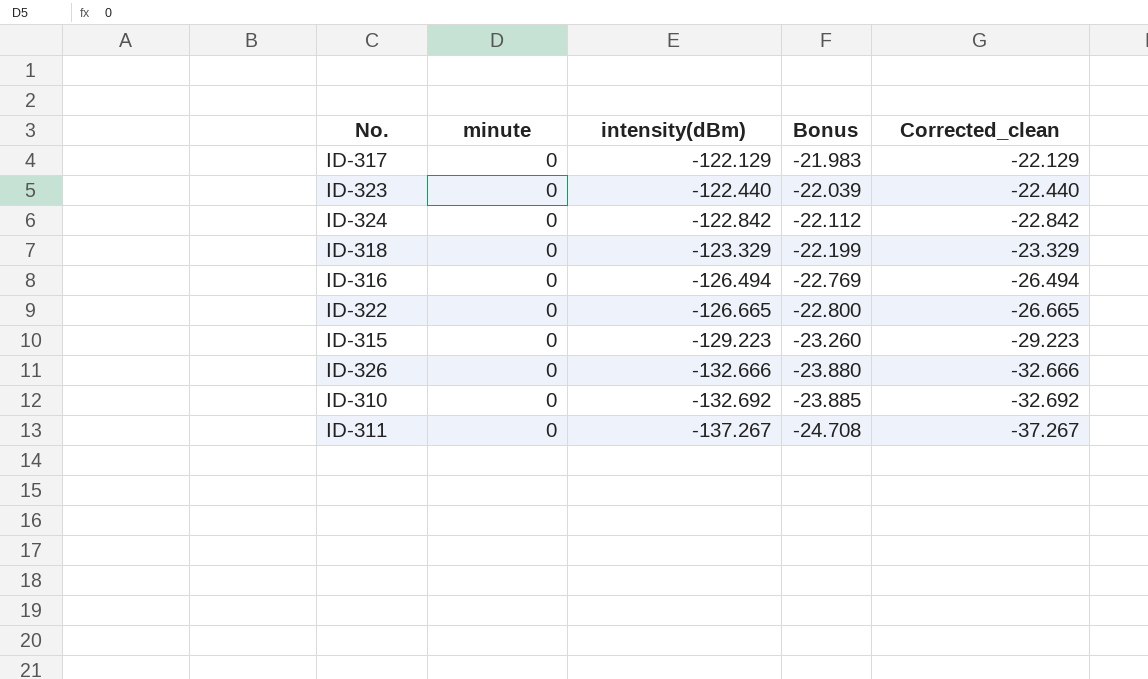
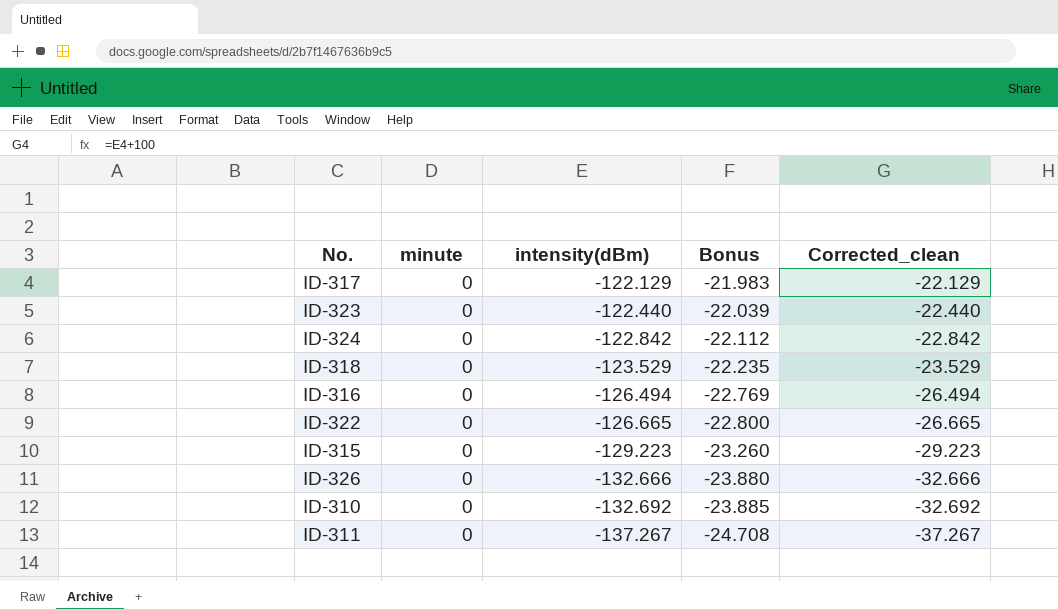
ID-318 | intensity(dBm): -123.329 -> -123.529
ID-318 | Bonus: -22.199 -> -22.235
ID-318 | Corrected_clean: -23.329 -> -23.529

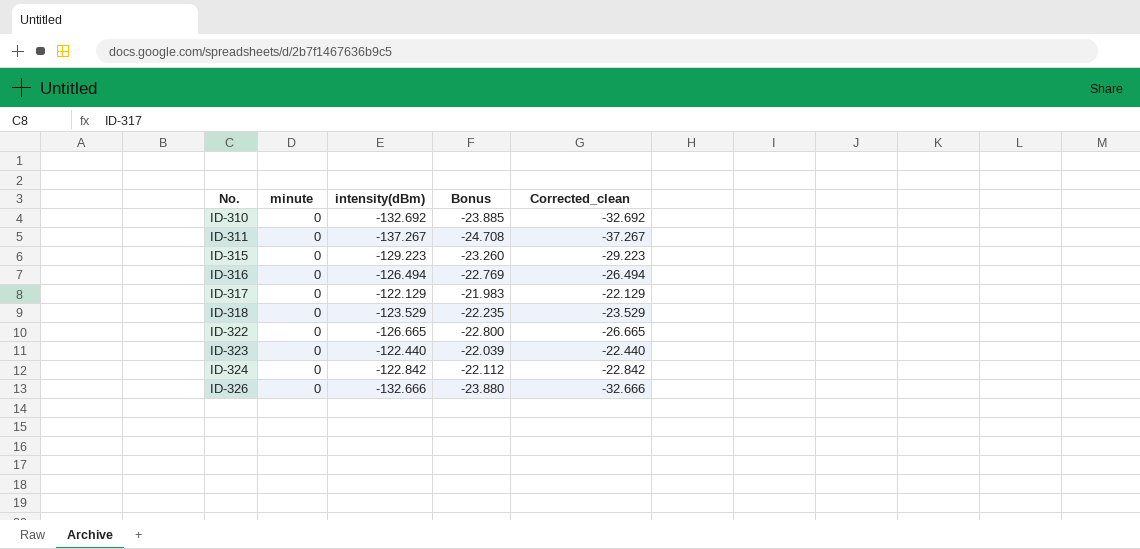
row order: intensity(dBm) descending -> No. ascending

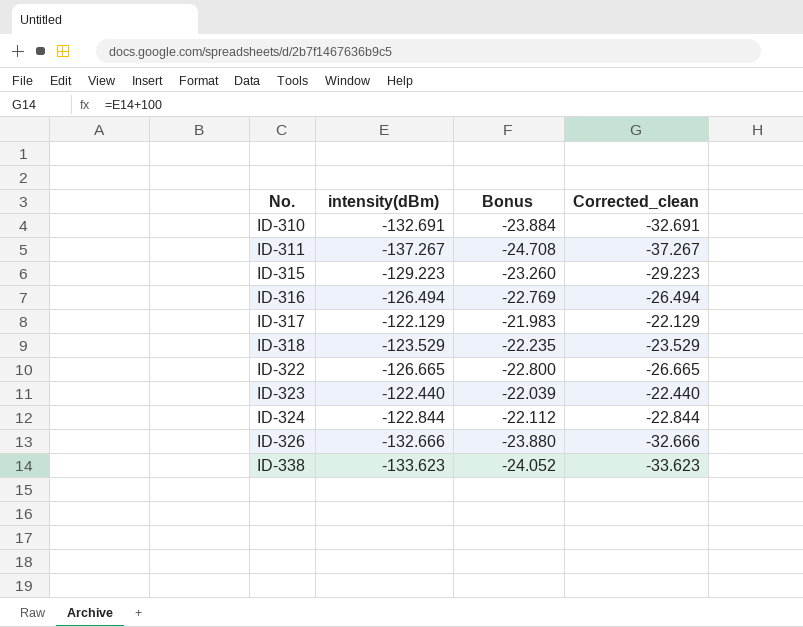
column minute | position: 2 -> none
ID-310 | intensity(dBm): -132.692 -> -132.691
ID-310 | Bonus: -23.885 -> -23.884
ID-310 | Corrected_clean: -32.692 -> -32.691
ID-324 | intensity(dBm): -122.842 -> -122.844
ID-324 | Corrected_clean: -22.842 -> -22.844
row ID-338: none -> -133.623 | -24.052 | -33.623

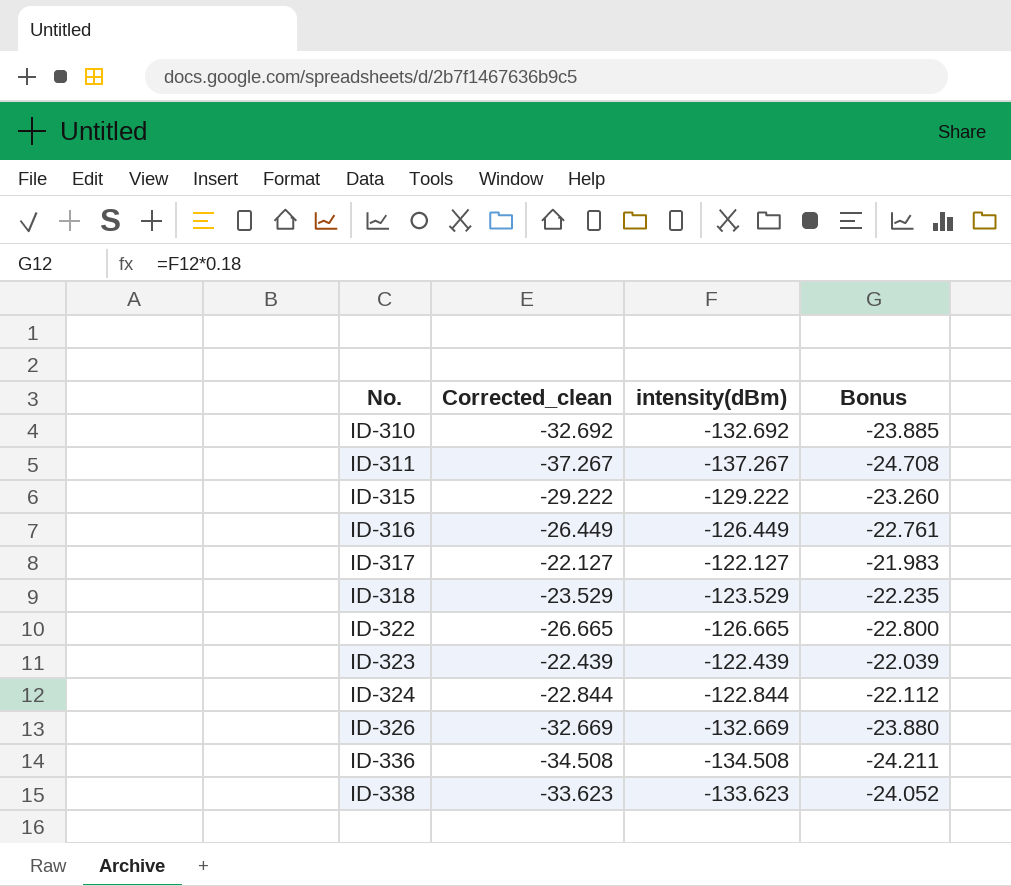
column Corrected_clean | position: 4 -> 2
ID-310 | Corrected_clean: -32.691 -> -32.692
ID-310 | intensity(dBm): -132.691 -> -132.692
ID-310 | Bonus: -23.884 -> -23.885
ID-315 | Corrected_clean: -29.223 -> -29.222
ID-315 | intensity(dBm): -129.223 -> -129.222
ID-316 | Corrected_clean: -26.494 -> -26.449
ID-316 | intensity(dBm): -126.494 -> -126.449
ID-316 | Bonus: -22.769 -> -22.761
ID-317 | Corrected_clean: -22.129 -> -22.127
ID-317 | intensity(dBm): -122.129 -> -122.127
ID-323 | Corrected_clean: -22.440 -> -22.439
ID-323 | intensity(dBm): -122.440 -> -122.439
ID-326 | Corrected_clean: -32.666 -> -32.669
ID-326 | intensity(dBm): -132.666 -> -132.669
row ID-336: none -> -34.508 | -134.508 | -24.211

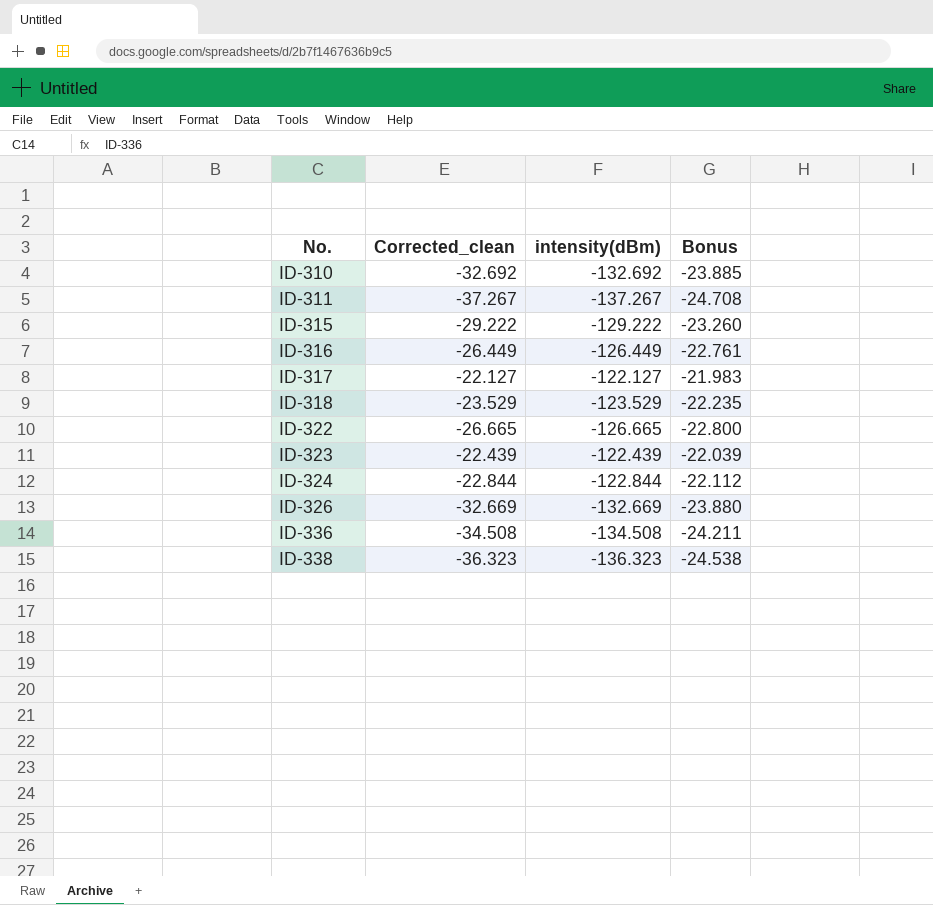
ID-338 | Corrected_clean: -33.623 -> -36.323
ID-338 | intensity(dBm): -133.623 -> -136.323
ID-338 | Bonus: -24.052 -> -24.538

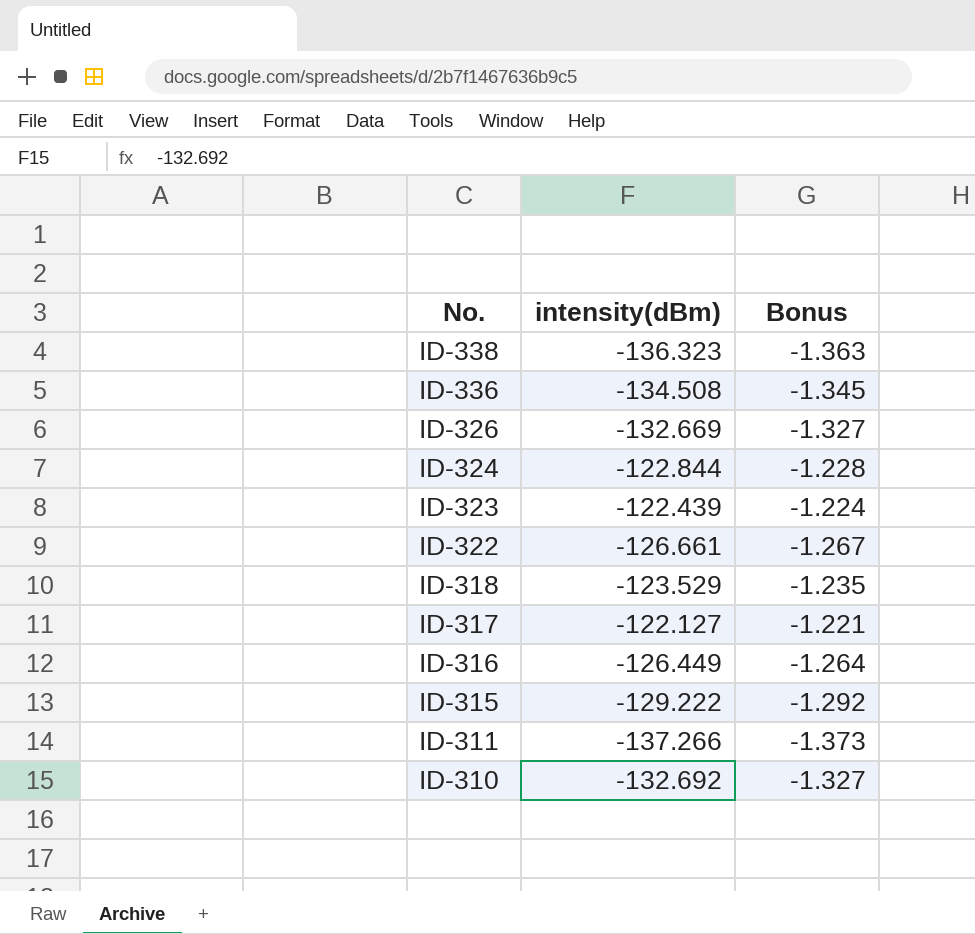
row order: No. ascending -> No. descending
column Corrected_clean | formula: [intensity(dBm)] + 100 -> none
column Bonus | formula: [intensity(dBm)] * 0.18 -> [intensity(dBm)] * 0.01
ID-322 | intensity(dBm): -126.665 -> -126.661
ID-311 | intensity(dBm): -137.267 -> -137.266

